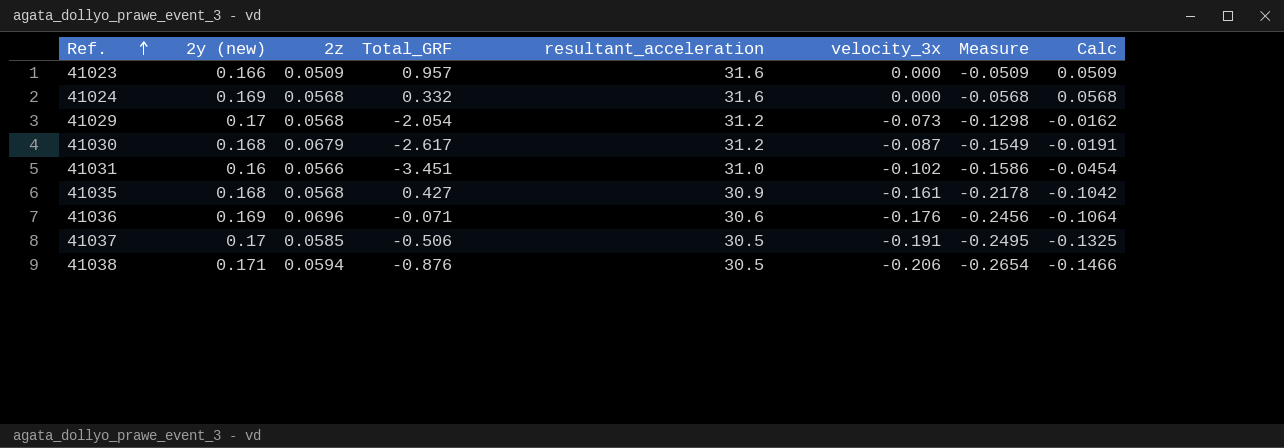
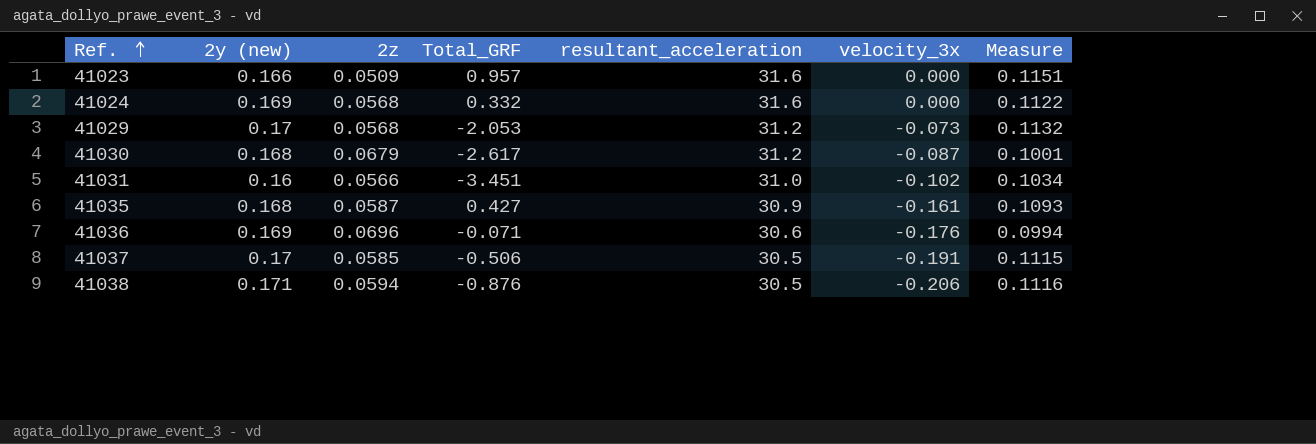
column Calc | formula: [2z] + [velocity_3x] -> none
column Measure | formula: [velocity_3x] - [2z] -> [2y (new)] - [2z]
41029 | Total_GRF: -2.054 -> -2.053
41035 | 2z: 0.0568 -> 0.0587

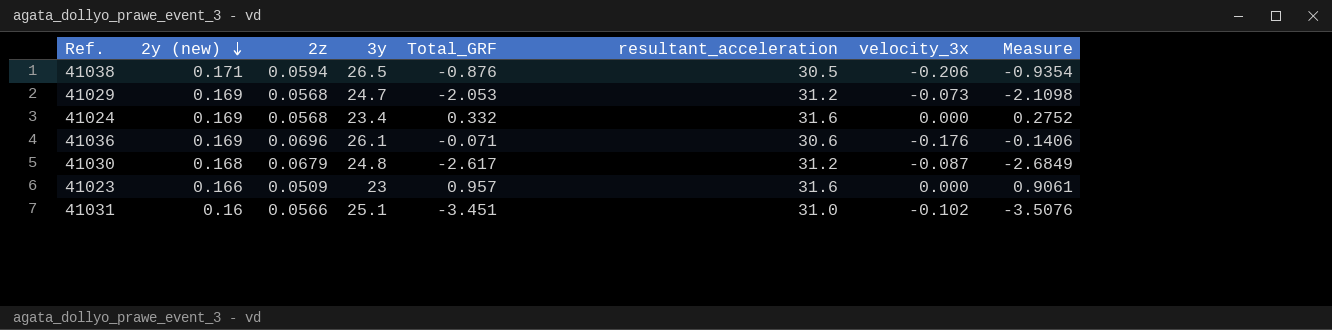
row order: Ref. ascending -> 2y (new) descending
column 3y | position: none -> 4
column Measure | formula: [2y (new)] - [2z] -> [Total_GRF] - [2z]
row 41035: 0.168 | 0.0587 | 0.427 | 30.9 | -0.161 | 0.1093 -> none
row 41037: 0.17 | 0.0585 | -0.506 | 30.5 | -0.191 | 0.1115 -> none
41029 | 2y (new): 0.17 -> 0.169

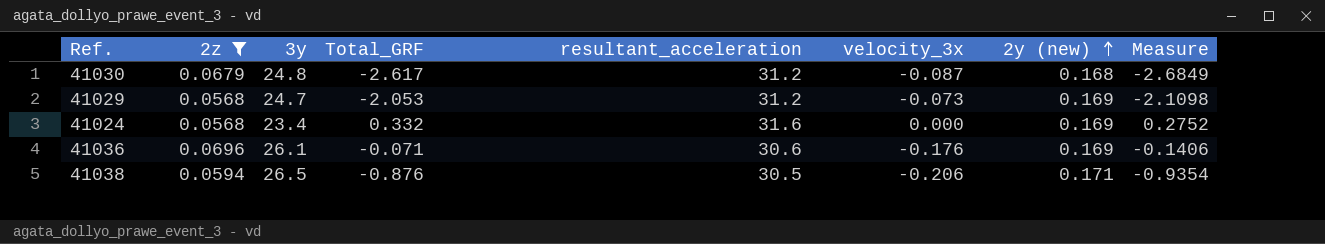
filter: none -> 2z >= 0.0568
row order: 2y (new) descending -> 2y (new) ascending
column 2y (new) | position: 2 -> 7

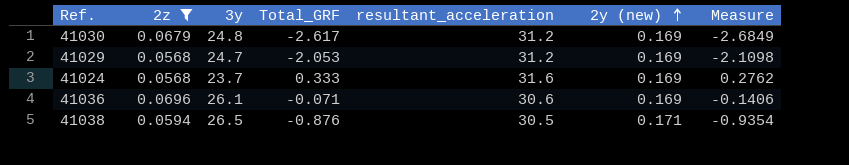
column velocity_3x | position: 6 -> none
41030 | 2y (new): 0.168 -> 0.169
41024 | 3y: 23.4 -> 23.7
41024 | Total_GRF: 0.332 -> 0.333
41024 | Measure: 0.2752 -> 0.2762

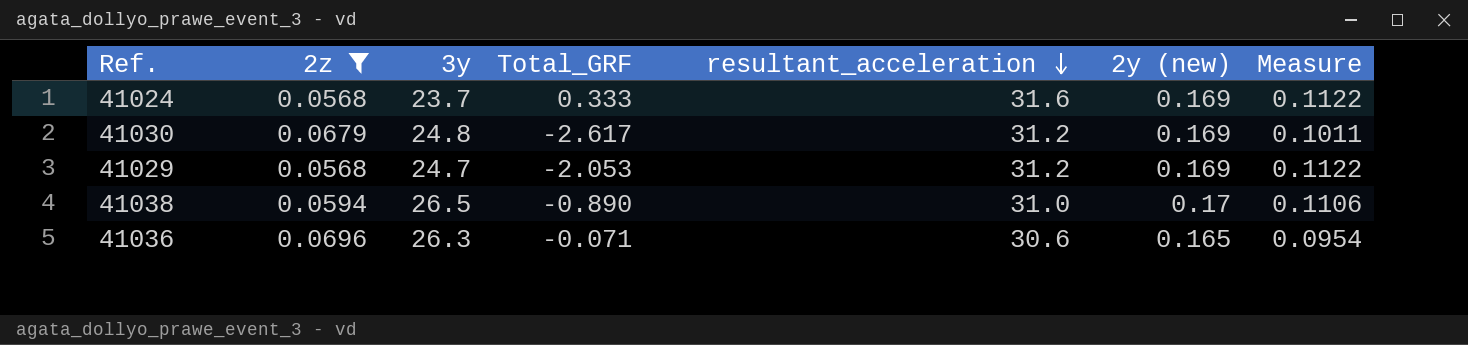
row order: 2y (new) ascending -> resultant_acceleration descending
column Measure | formula: [Total_GRF] - [2z] -> [2y (new)] - [2z]
41038 | Total_GRF: -0.876 -> -0.890
41038 | resultant_acceleration: 30.5 -> 31.0
41038 | 2y (new): 0.171 -> 0.17
41036 | 3y: 26.1 -> 26.3
41036 | 2y (new): 0.169 -> 0.165

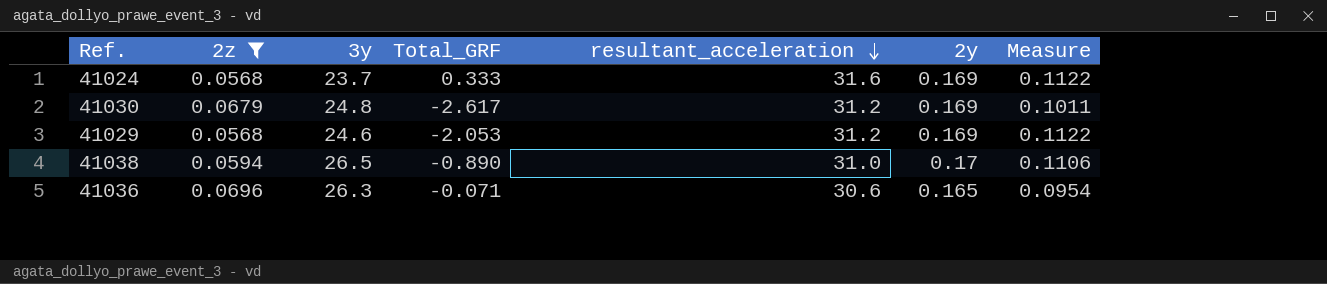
column name: 2y (new) -> 2y
41029 | 3y: 24.7 -> 24.6

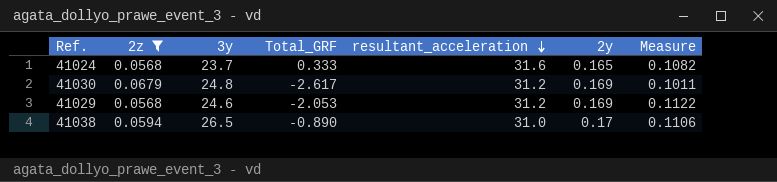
row 41036: 0.0696 | 26.3 | -0.071 | 30.6 | 0.165 | 0.0954 -> none
41024 | 2y: 0.169 -> 0.165
41024 | Measure: 0.1122 -> 0.1082

